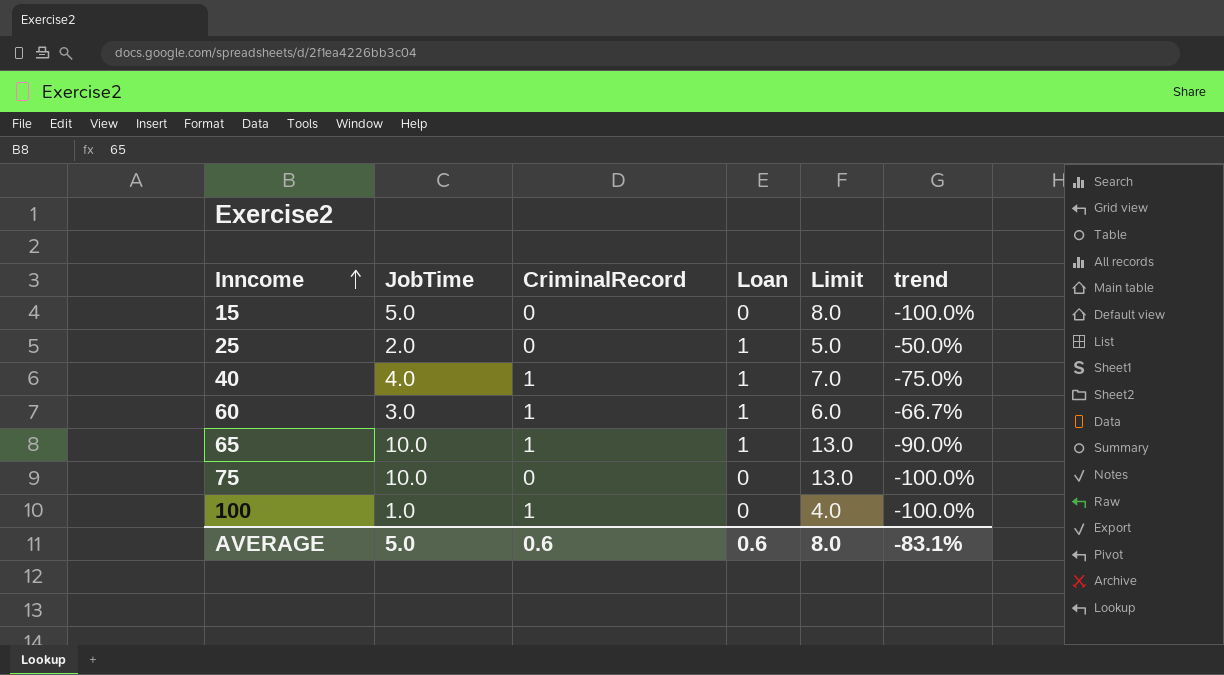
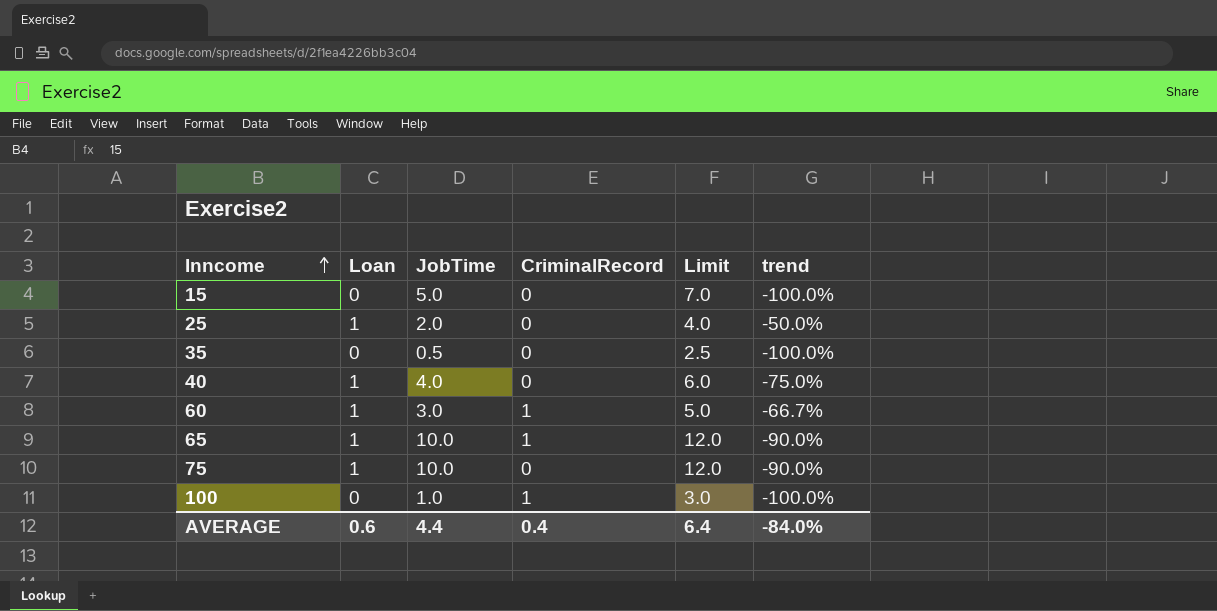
column Loan | position: 4 -> 2
column Limit | formula: [JobTime] + 3 -> [JobTime] + 2
row 35: none -> 0 | 0.5 | 0 | 2.5 | -100.0%
40 | CriminalRecord: 1 -> 0
75 | Loan: 0 -> 1
75 | trend: -100.0% -> -90.0%
AVERAGE | JobTime: 5.0 -> 4.4
AVERAGE | CriminalRecord: 0.6 -> 0.4
AVERAGE | Limit: 8.0 -> 6.4
AVERAGE | trend: -83.1% -> -84.0%

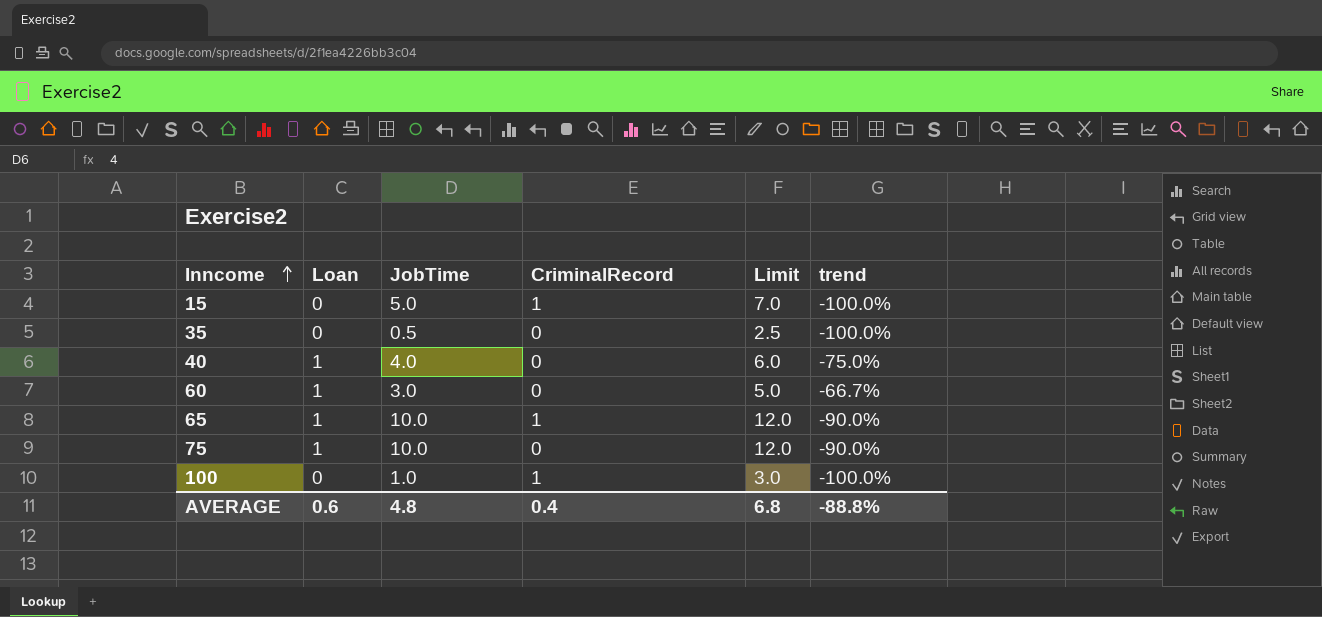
row 25: 1 | 2.0 | 0 | 4.0 | -50.0% -> none
15 | CriminalRecord: 0 -> 1
60 | CriminalRecord: 1 -> 0
AVERAGE | JobTime: 4.4 -> 4.8
AVERAGE | Limit: 6.4 -> 6.8
AVERAGE | trend: -84.0% -> -88.8%

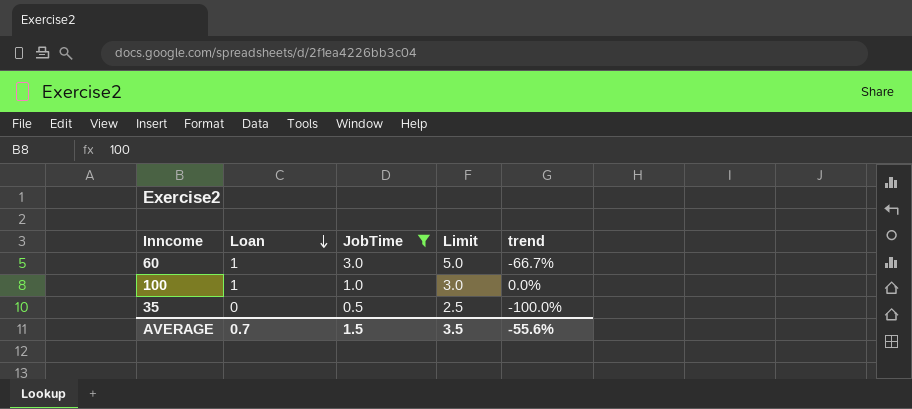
filter: none -> JobTime <= 3.0
row order: Inncome ascending -> Loan descending
column CriminalRecord | position: 4 -> none
100 | Loan: 0 -> 1
100 | trend: -100.0% -> 0.0%
AVERAGE | Loan: 0.6 -> 0.7
AVERAGE | JobTime: 4.8 -> 1.5
AVERAGE | Limit: 6.8 -> 3.5
AVERAGE | trend: -88.8% -> -55.6%

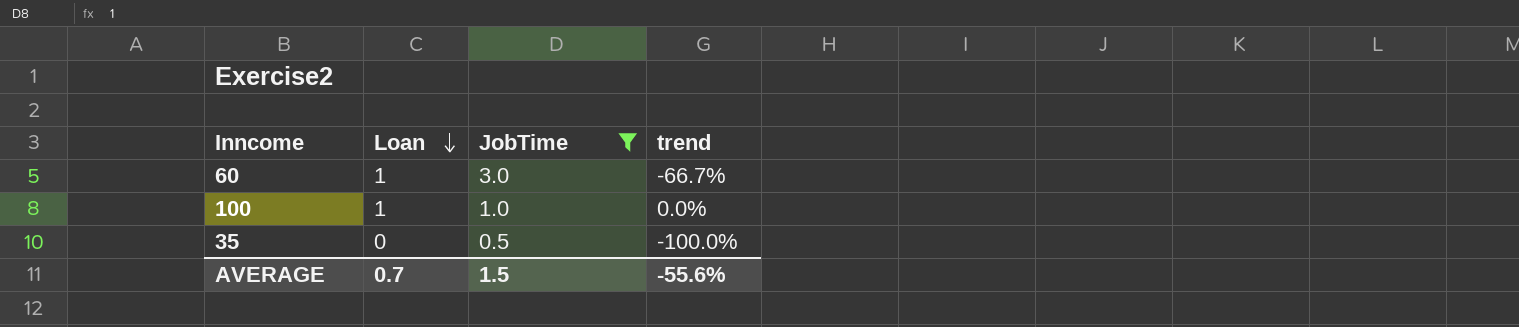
column Limit | formula: [JobTime] + 2 -> none

